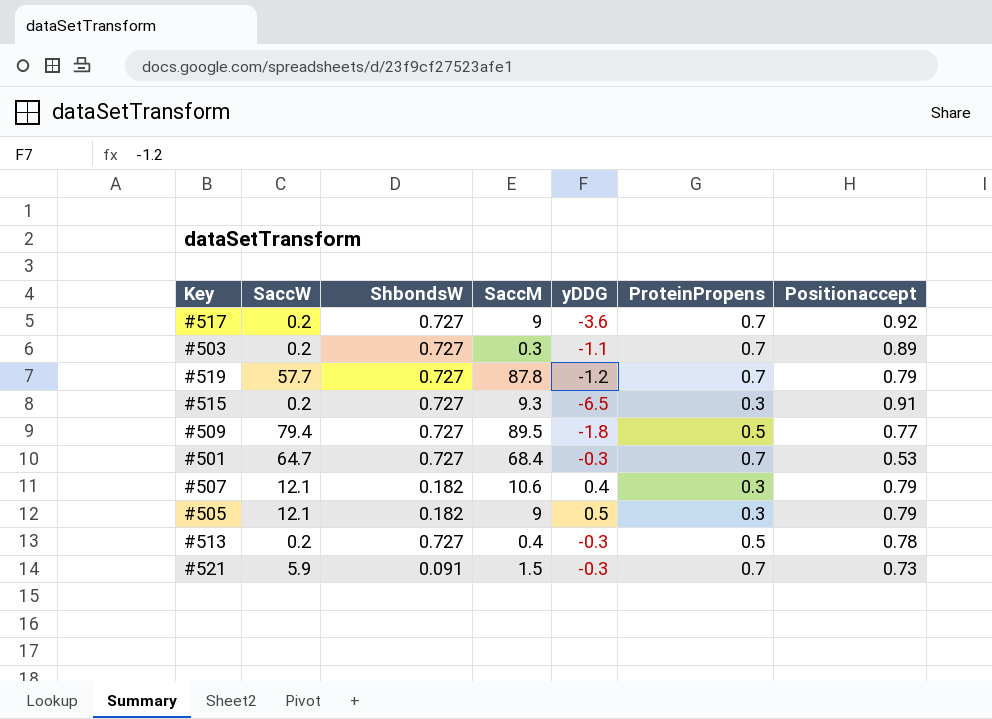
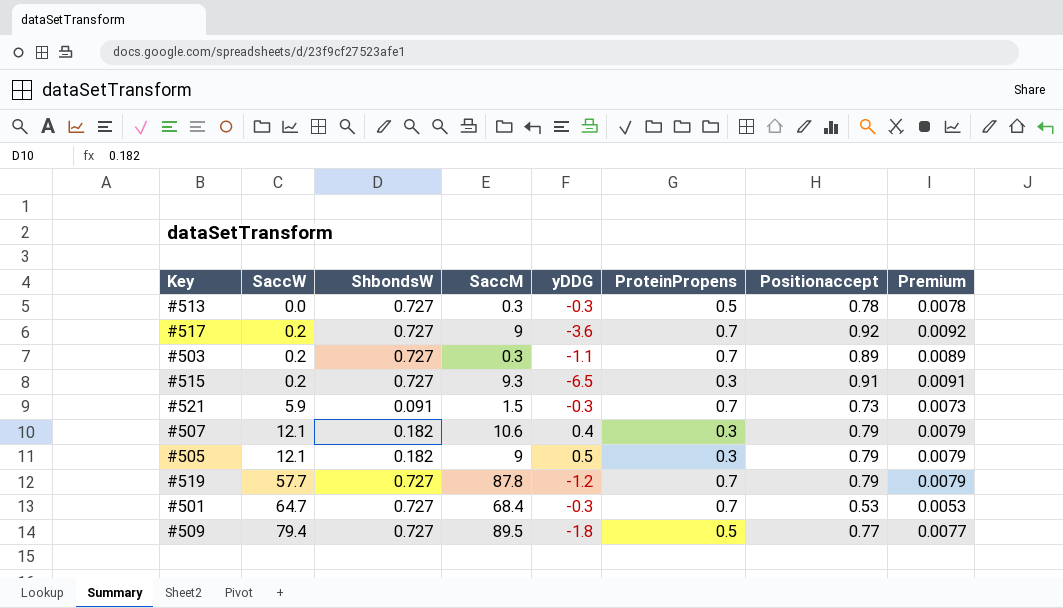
row order: none -> SaccW ascending
column Premium | formula: none -> [Positionaccept] * 0.01
#513 | SaccW: 0.2 -> 0.0
#513 | SaccM: 0.4 -> 0.3

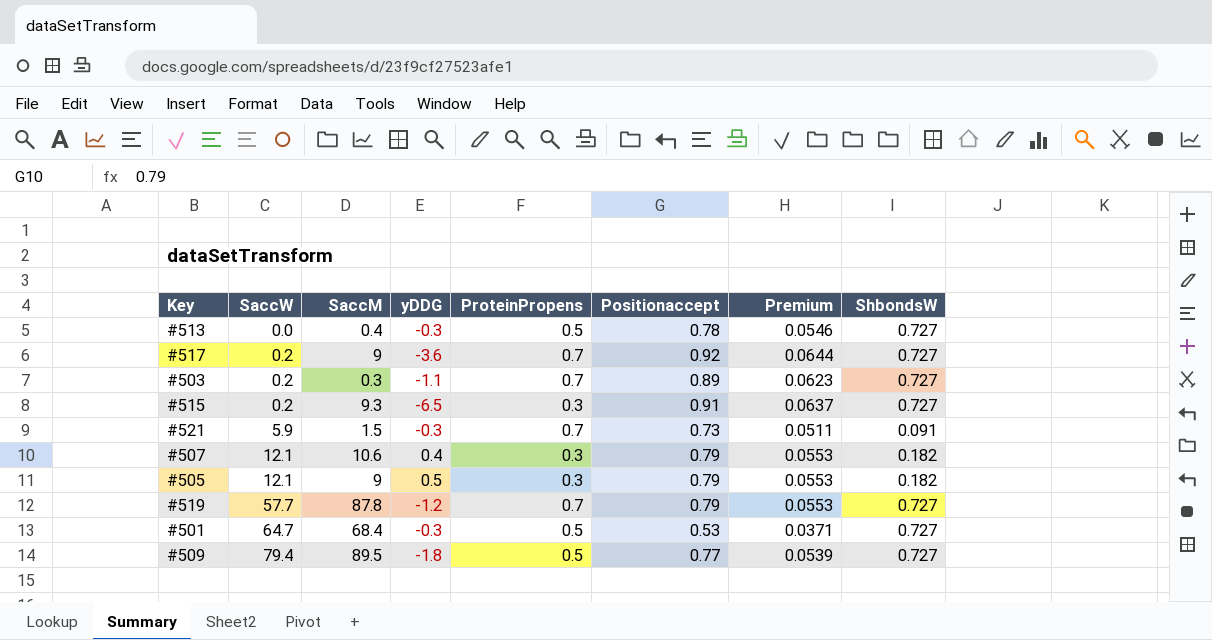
column Premium | formula: [Positionaccept] * 0.01 -> [Positionaccept] * 0.07
column ShbondsW | position: 3 -> 8
#513 | SaccM: 0.3 -> 0.4
#501 | ProteinPropens: 0.7 -> 0.5

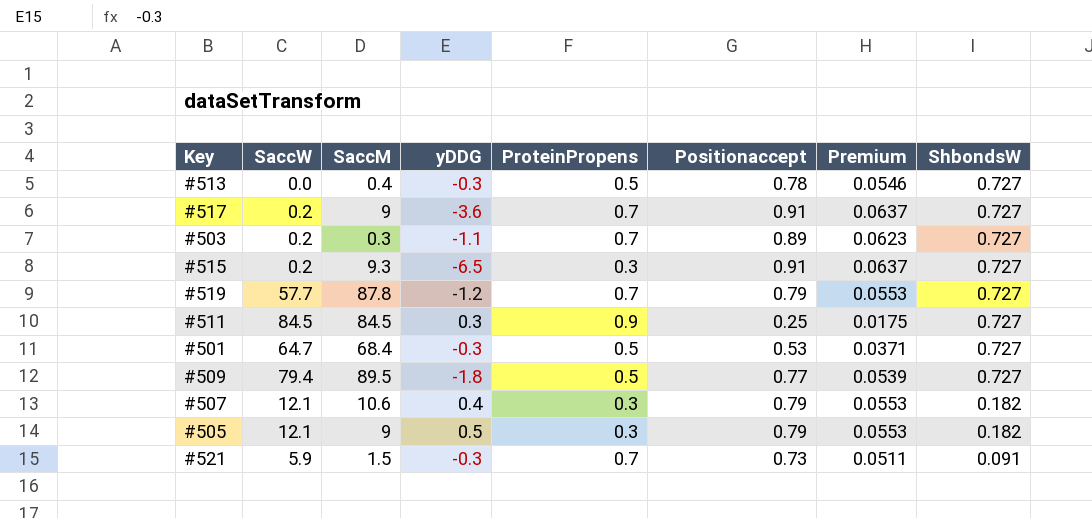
row order: SaccW ascending -> ShbondsW descending
#517 | Positionaccept: 0.92 -> 0.91
#517 | Premium: 0.0644 -> 0.0637
row #511: none -> 84.5 | 84.5 | 0.3 | 0.9 | 0.25 | 0.0175 | 0.727

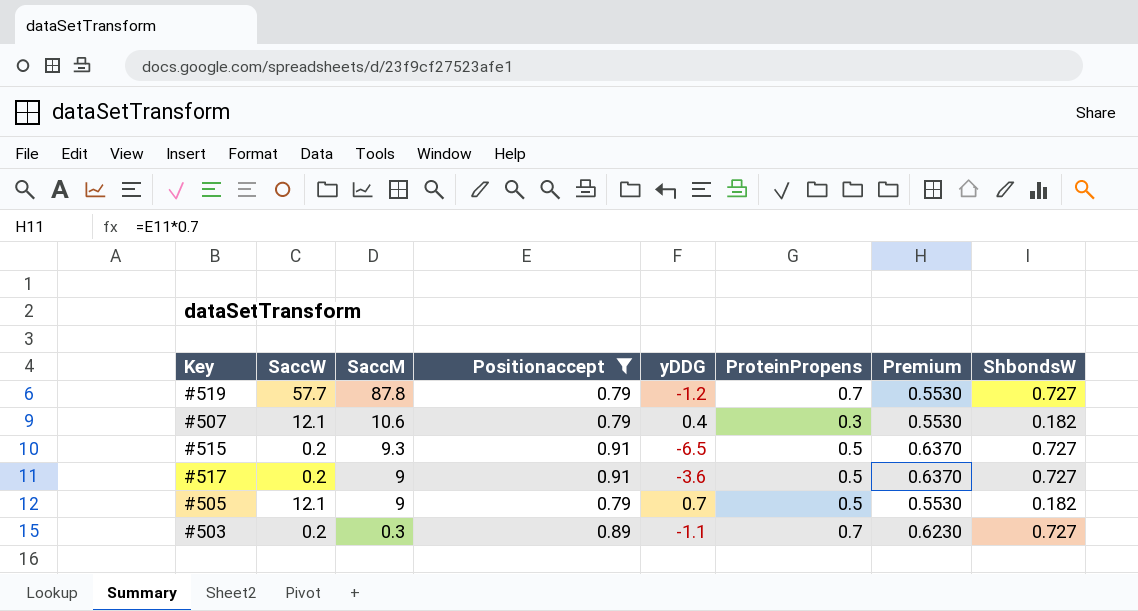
filter: none -> Positionaccept >= 0.79
row order: ShbondsW descending -> SaccM descending
column Positionaccept | position: 6 -> 4
column Premium | formula: [Positionaccept] * 0.07 -> [Positionaccept] * 0.7
#515 | ProteinPropens: 0.3 -> 0.5
#517 | ProteinPropens: 0.7 -> 0.5
#505 | yDDG: 0.5 -> 0.7
#505 | ProteinPropens: 0.3 -> 0.5

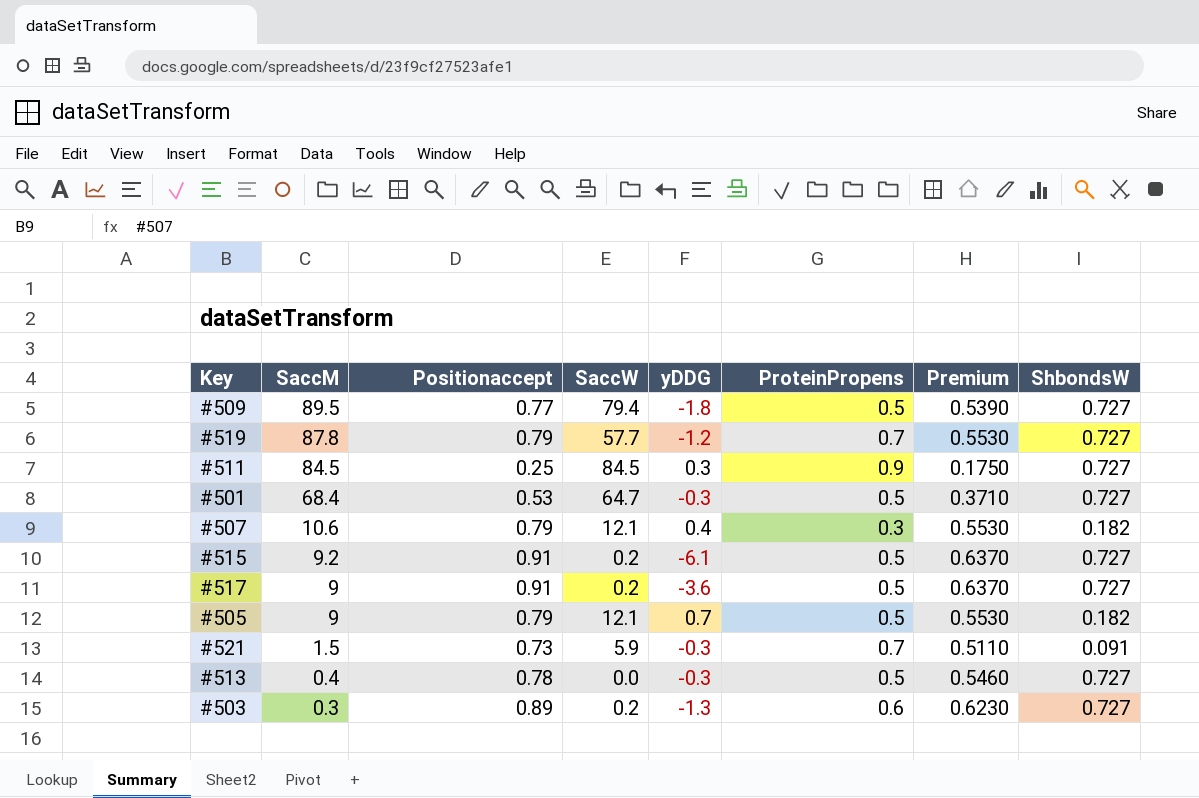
filter: Positionaccept >= 0.79 -> none
column SaccW | position: 2 -> 4
#515 | SaccM: 9.3 -> 9.2
#515 | yDDG: -6.5 -> -6.1
#503 | yDDG: -1.1 -> -1.3
#503 | ProteinPropens: 0.7 -> 0.6

